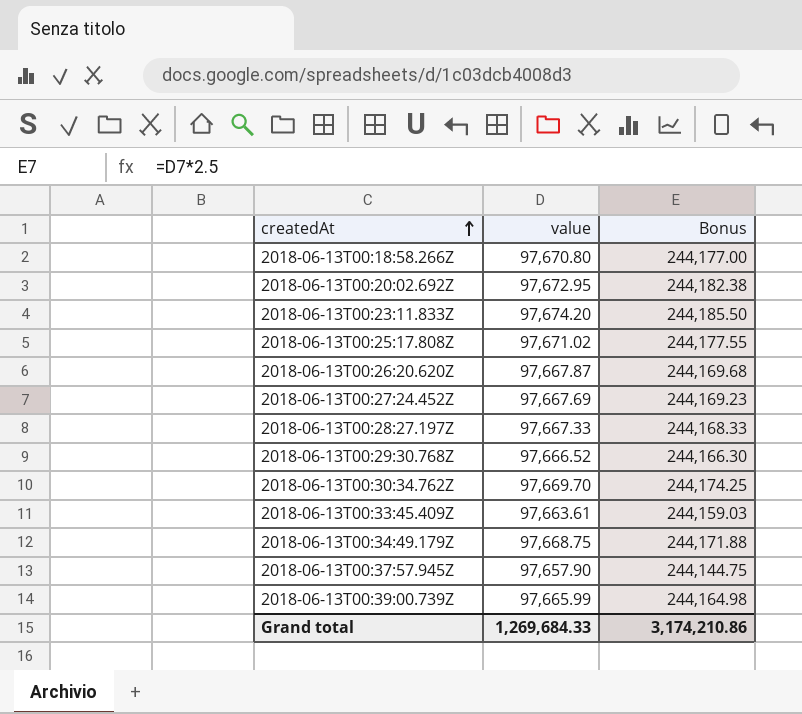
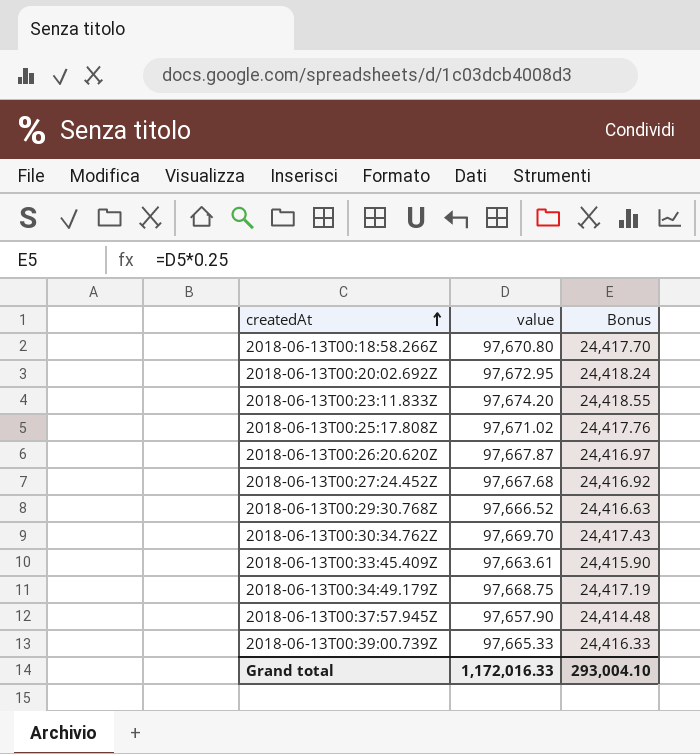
column Bonus | formula: [value] * 2.5 -> [value] * 0.25
row 2018-06-13T00:28:27.197Z: 97,667.33 | 244,168.33 -> none
2018-06-13T00:27:24.452Z | value: 97,667.69 -> 97,667.68
2018-06-13T00:39:00.739Z | value: 97,665.99 -> 97,665.33
Grand total | value: 1,269,684.33 -> 1,172,016.33
Grand total | Bonus: 3,174,210.86 -> 293,004.10

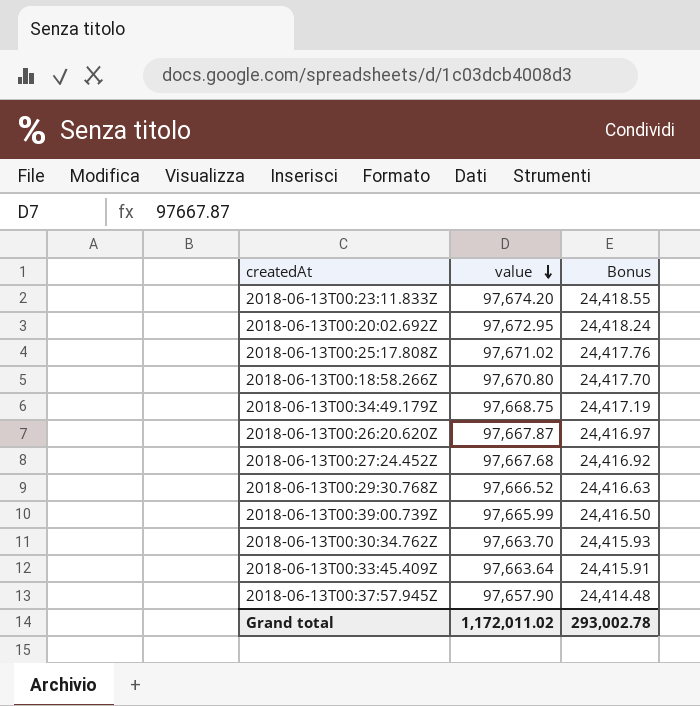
row order: createdAt ascending -> value descending
2018-06-13T00:39:00.739Z | value: 97,665.33 -> 97,665.99
2018-06-13T00:39:00.739Z | Bonus: 24,416.33 -> 24,416.50
2018-06-13T00:30:34.762Z | value: 97,669.70 -> 97,663.70
2018-06-13T00:30:34.762Z | Bonus: 24,417.43 -> 24,415.93
2018-06-13T00:33:45.409Z | value: 97,663.61 -> 97,663.64
2018-06-13T00:33:45.409Z | Bonus: 24,415.90 -> 24,415.91
Grand total | value: 1,172,016.33 -> 1,172,011.02
Grand total | Bonus: 293,004.10 -> 293,002.78

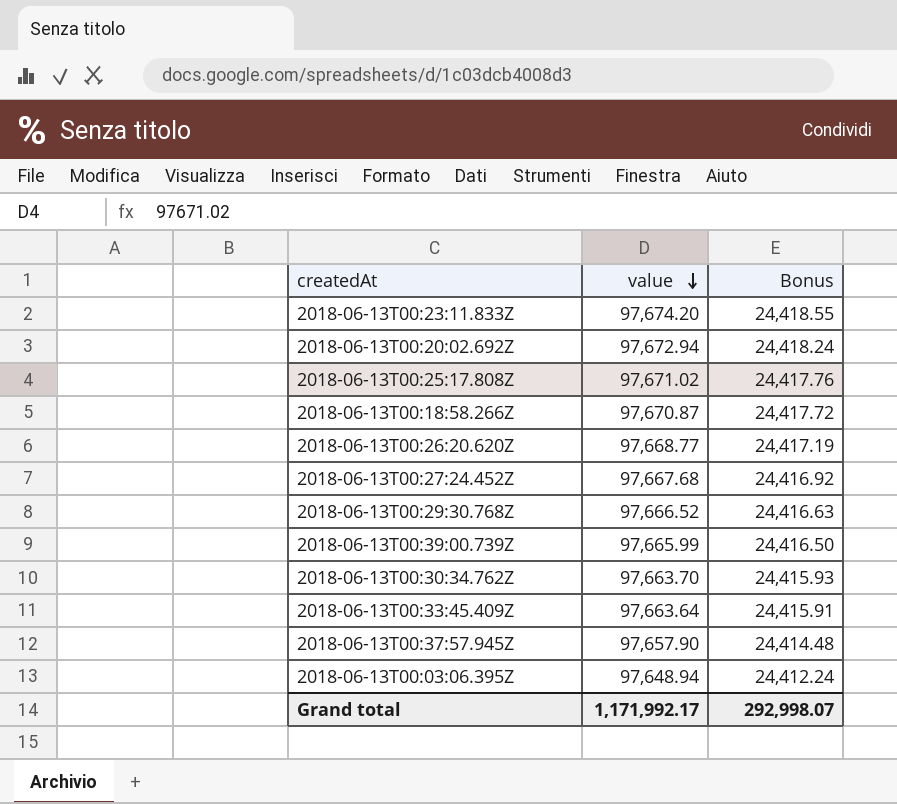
row 2018-06-13T00:34:49.179Z: 97,668.75 | 24,417.19 -> none
2018-06-13T00:20:02.692Z | value: 97,672.95 -> 97,672.94
2018-06-13T00:18:58.266Z | value: 97,670.80 -> 97,670.87
2018-06-13T00:18:58.266Z | Bonus: 24,417.70 -> 24,417.72
2018-06-13T00:26:20.620Z | value: 97,667.87 -> 97,668.77
2018-06-13T00:26:20.620Z | Bonus: 24,416.97 -> 24,417.19
row 2018-06-13T00:03:06.395Z: none -> 97,648.94 | 24,412.24
Grand total | value: 1,172,011.02 -> 1,171,992.17
Grand total | Bonus: 293,002.78 -> 292,998.07

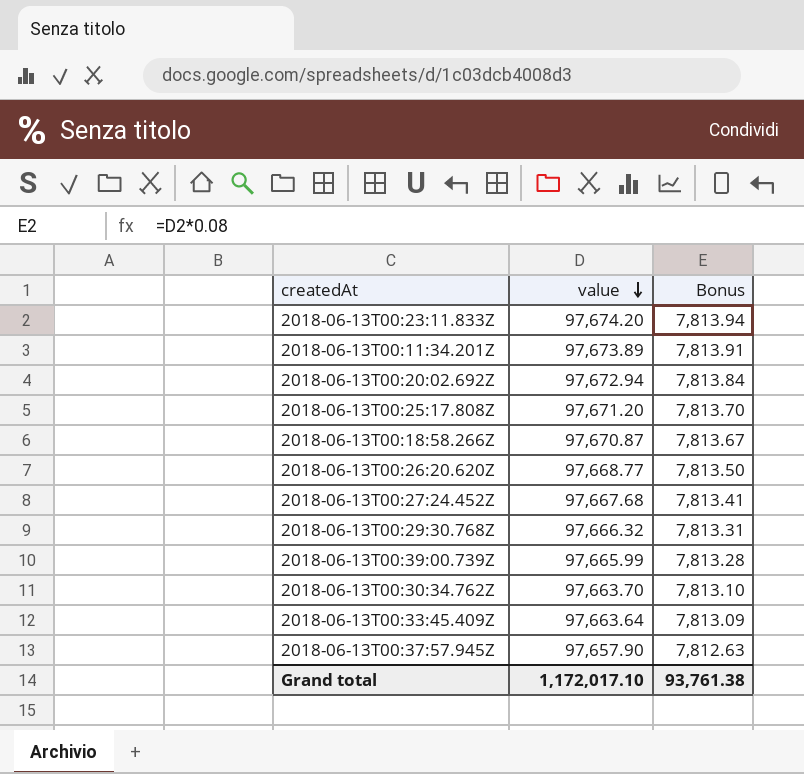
column Bonus | formula: [value] * 0.25 -> [value] * 0.08
row 2018-06-13T00:03:06.395Z: 97,648.94 | 24,412.24 -> none
row 2018-06-13T00:11:34.201Z: none -> 97,673.89 | 7,813.91
2018-06-13T00:25:17.808Z | value: 97,671.02 -> 97,671.20
2018-06-13T00:29:30.768Z | value: 97,666.52 -> 97,666.32
Grand total | value: 1,171,992.17 -> 1,172,017.10
Grand total | Bonus: 292,998.07 -> 93,761.38

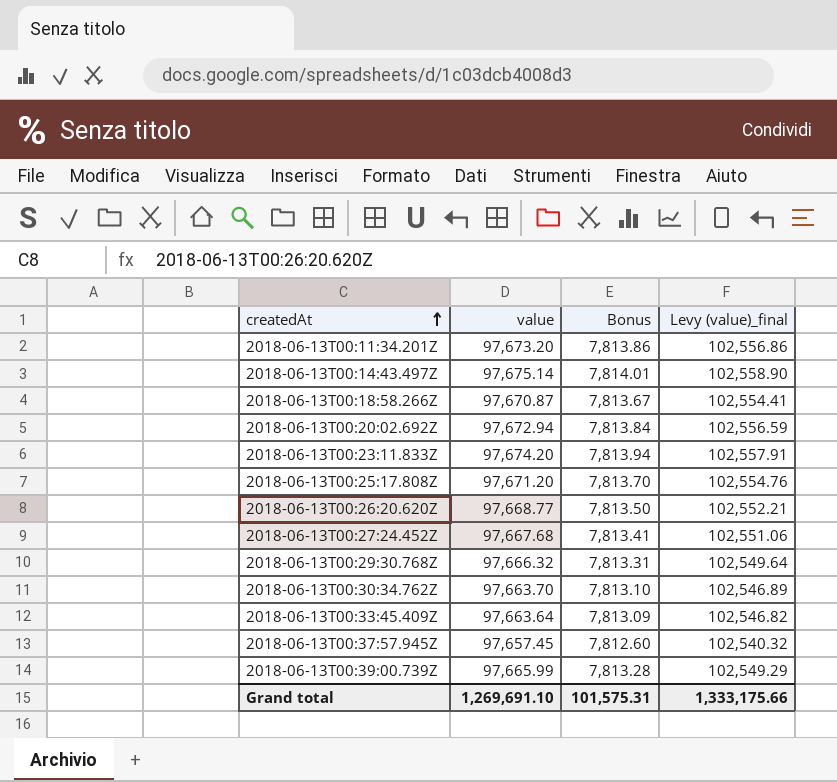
row order: value descending -> createdAt ascending
column Levy (value)_final | formula: none -> [value] * 1.05
2018-06-13T00:11:34.201Z | value: 97,673.89 -> 97,673.20
2018-06-13T00:11:34.201Z | Bonus: 7,813.91 -> 7,813.86
row 2018-06-13T00:14:43.497Z: none -> 97,675.14 | 7,814.01 | 102,558.90
2018-06-13T00:37:57.945Z | value: 97,657.90 -> 97,657.45
2018-06-13T00:37:57.945Z | Bonus: 7,812.63 -> 7,812.60
Grand total | value: 1,172,017.10 -> 1,269,691.10
Grand total | Bonus: 93,761.38 -> 101,575.31

